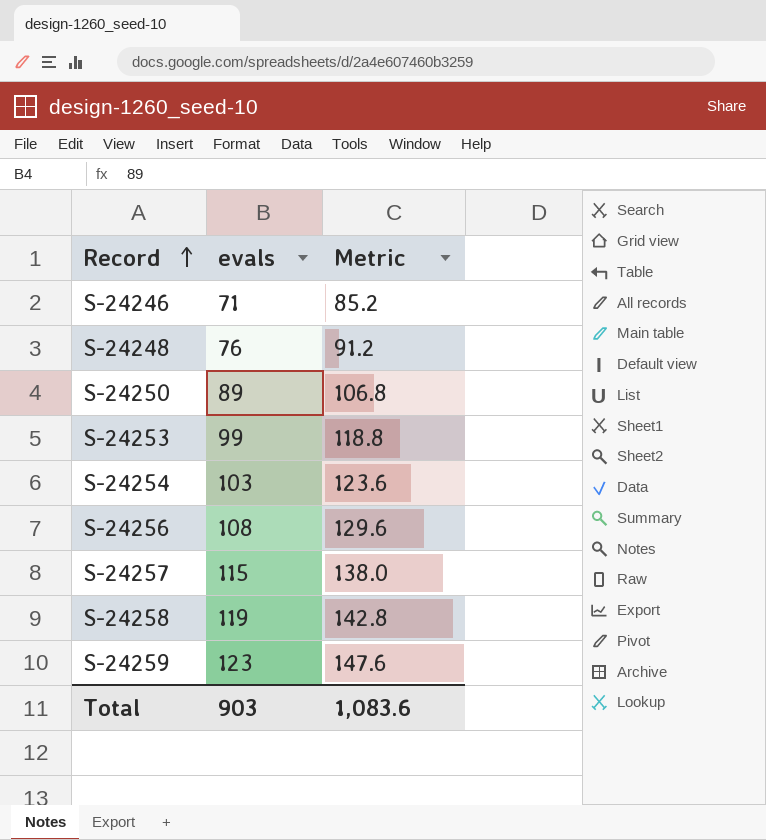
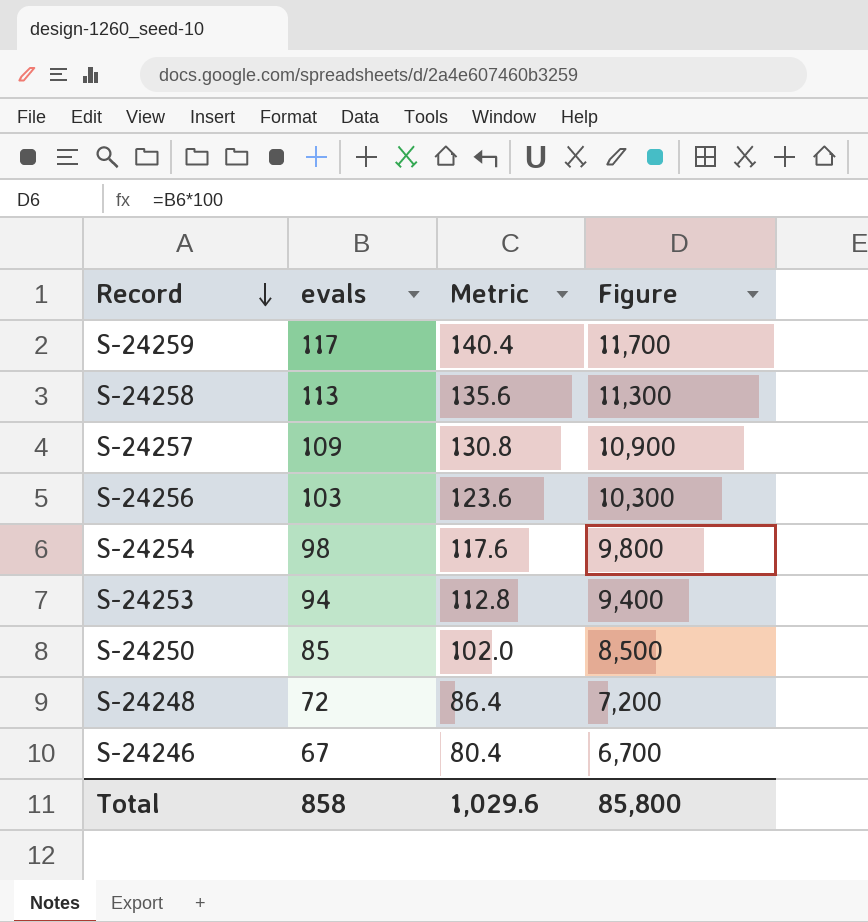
row order: Record ascending -> Record descending
column Figure | formula: none -> [evals] * 100
S-24259 | evals: 123 -> 117
S-24259 | Metric: 147.6 -> 140.4
S-24258 | evals: 119 -> 113
S-24258 | Metric: 142.8 -> 135.6
S-24257 | evals: 115 -> 109
S-24257 | Metric: 138.0 -> 130.8
S-24256 | evals: 108 -> 103
S-24256 | Metric: 129.6 -> 123.6
S-24254 | evals: 103 -> 98
S-24254 | Metric: 123.6 -> 117.6
S-24253 | evals: 99 -> 94
S-24253 | Metric: 118.8 -> 112.8
S-24250 | evals: 89 -> 85
S-24250 | Metric: 106.8 -> 102.0
S-24248 | evals: 76 -> 72
S-24248 | Metric: 91.2 -> 86.4
S-24246 | evals: 71 -> 67
S-24246 | Metric: 85.2 -> 80.4
Total | evals: 903 -> 858
Total | Metric: 1,083.6 -> 1,029.6

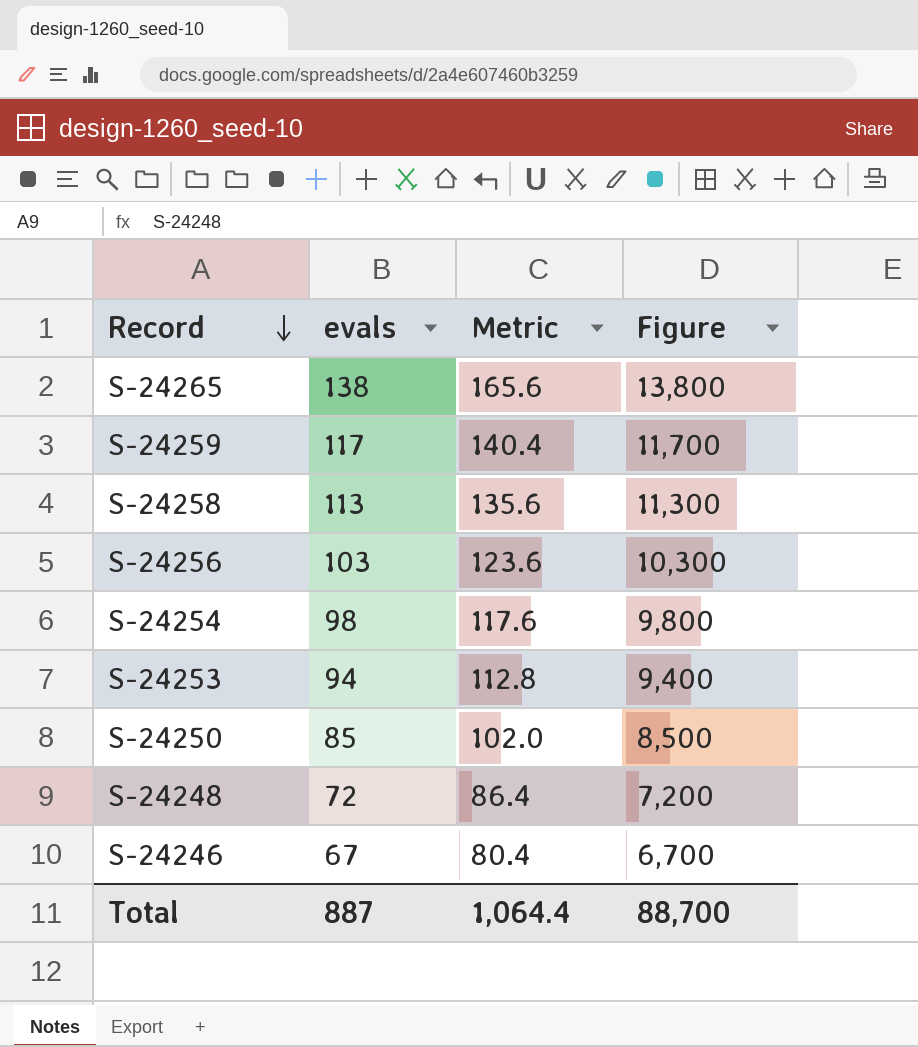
row S-24257: 109 | 130.8 | 10,900 -> none
row S-24265: none -> 138 | 165.6 | 13,800
Total | evals: 858 -> 887
Total | Metric: 1,029.6 -> 1,064.4
Total | Figure: 85,800 -> 88,700

